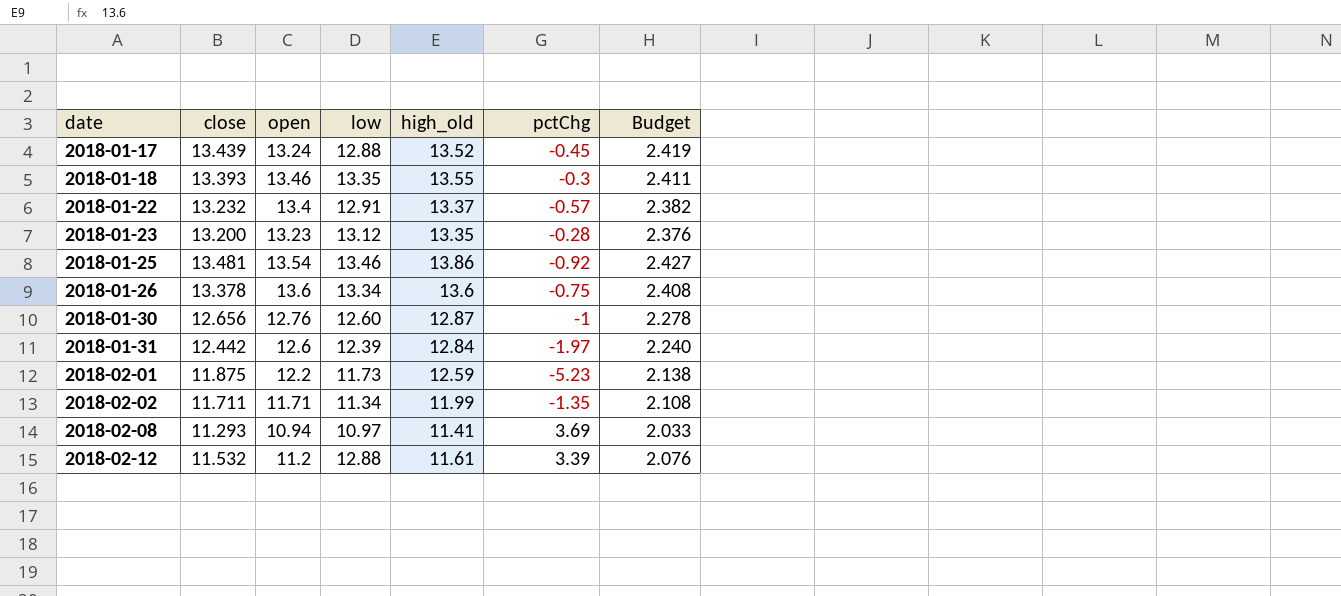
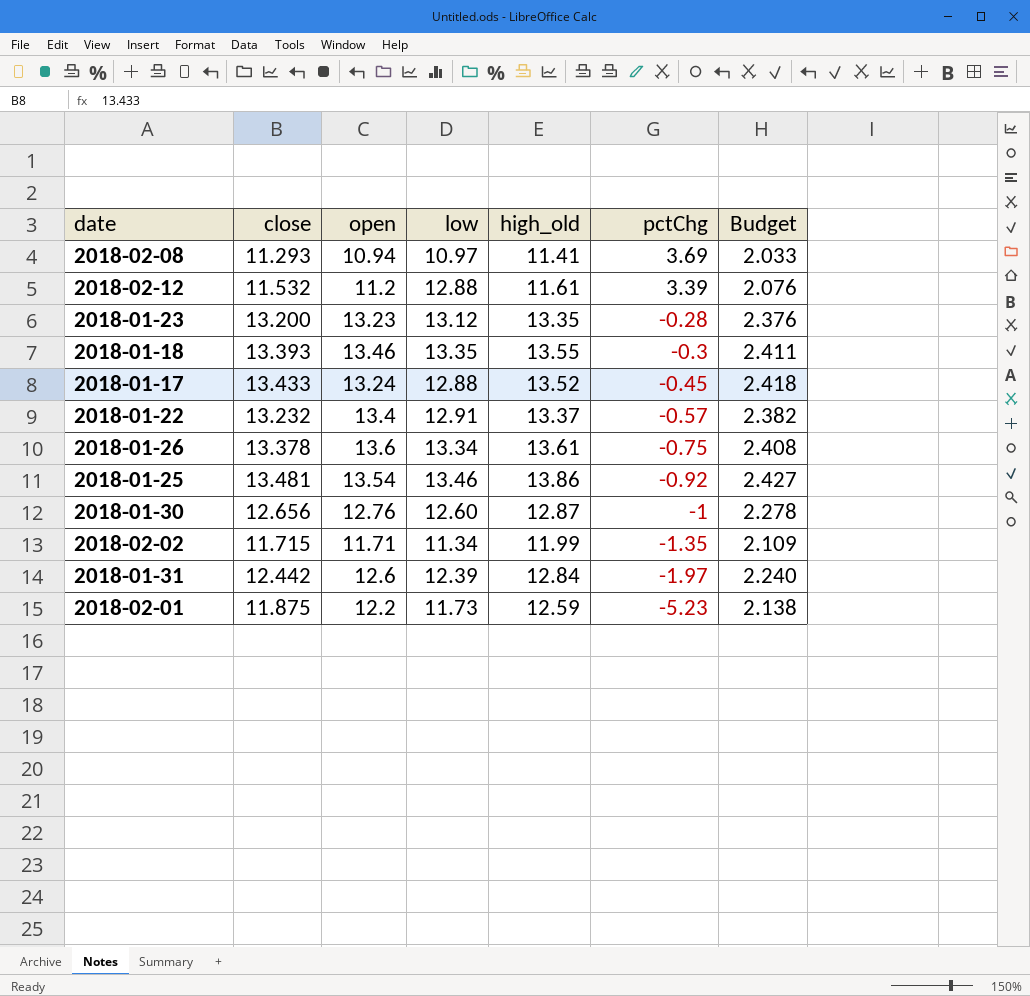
row order: date ascending -> pctChg descending
2018-01-17 | close: 13.439 -> 13.433
2018-01-17 | Budget: 2.419 -> 2.418
2018-01-26 | high_old: 13.6 -> 13.61
2018-02-02 | close: 11.711 -> 11.715
2018-02-02 | Budget: 2.108 -> 2.109

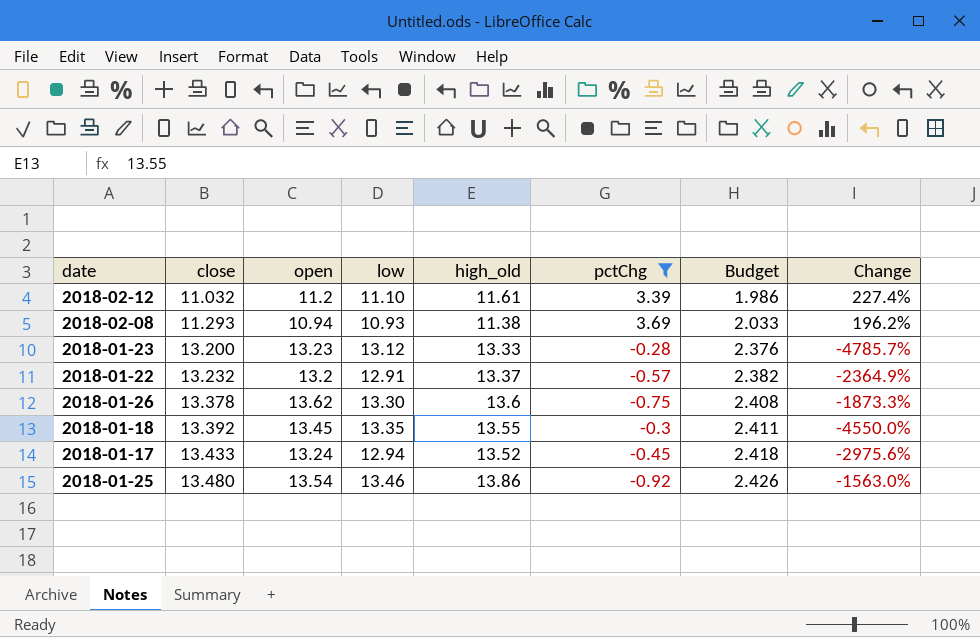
filter: none -> pctChg >= -0.92
row order: pctChg descending -> close ascending
column Change | formula: none -> ([low] - [pctChg]) / [pctChg]
2018-02-12 | close: 11.532 -> 11.032
2018-02-12 | low: 12.88 -> 11.10
2018-02-12 | Budget: 2.076 -> 1.986
2018-02-08 | low: 10.97 -> 10.93
2018-02-08 | high_old: 11.41 -> 11.38
2018-01-23 | high_old: 13.35 -> 13.33
2018-01-22 | open: 13.4 -> 13.2
2018-01-26 | open: 13.6 -> 13.62
2018-01-26 | low: 13.34 -> 13.30
2018-01-26 | high_old: 13.61 -> 13.6
2018-01-18 | close: 13.393 -> 13.392
2018-01-18 | open: 13.46 -> 13.45
2018-01-17 | low: 12.88 -> 12.94
2018-01-25 | close: 13.481 -> 13.480
2018-01-25 | Budget: 2.427 -> 2.426

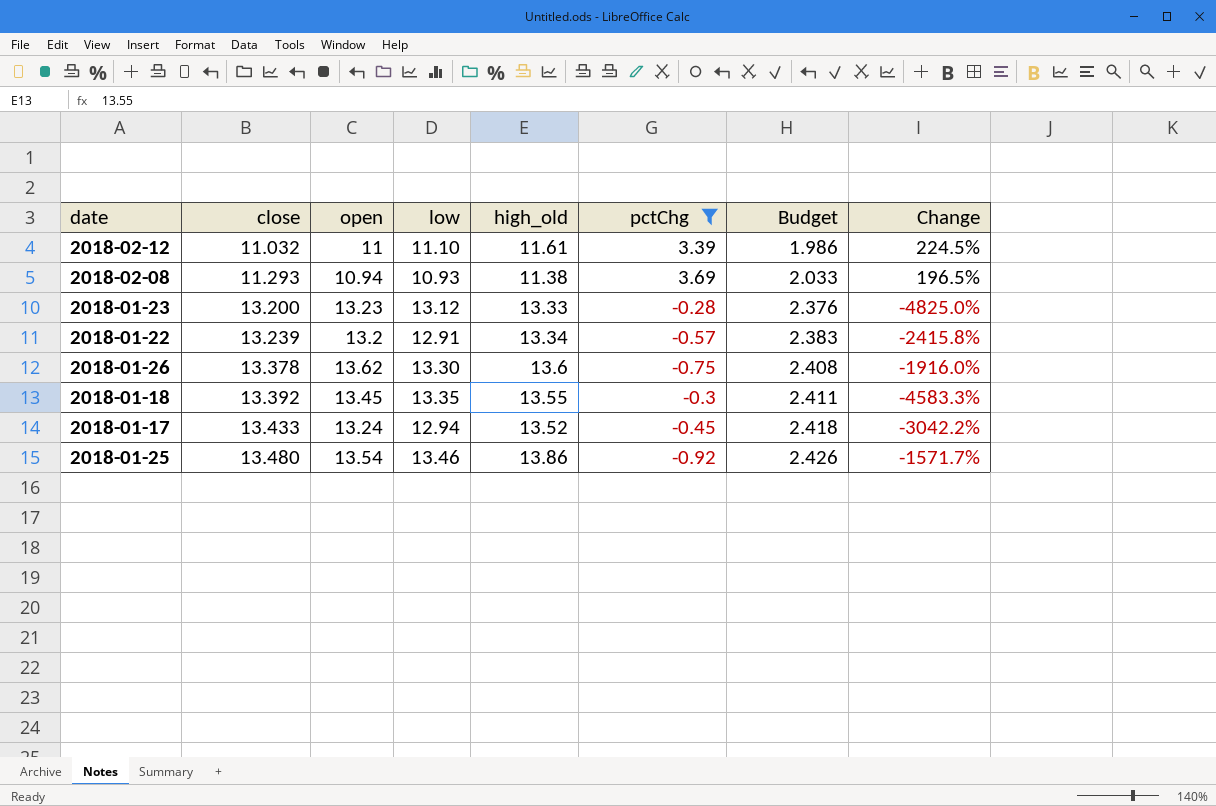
column Change | formula: ([low] - [pctChg]) / [pctChg] -> ([open] - [pctChg]) / [pctChg]
2018-02-12 | open: 11.2 -> 11
2018-01-22 | close: 13.232 -> 13.239
2018-01-22 | high_old: 13.37 -> 13.34
2018-01-22 | Budget: 2.382 -> 2.383

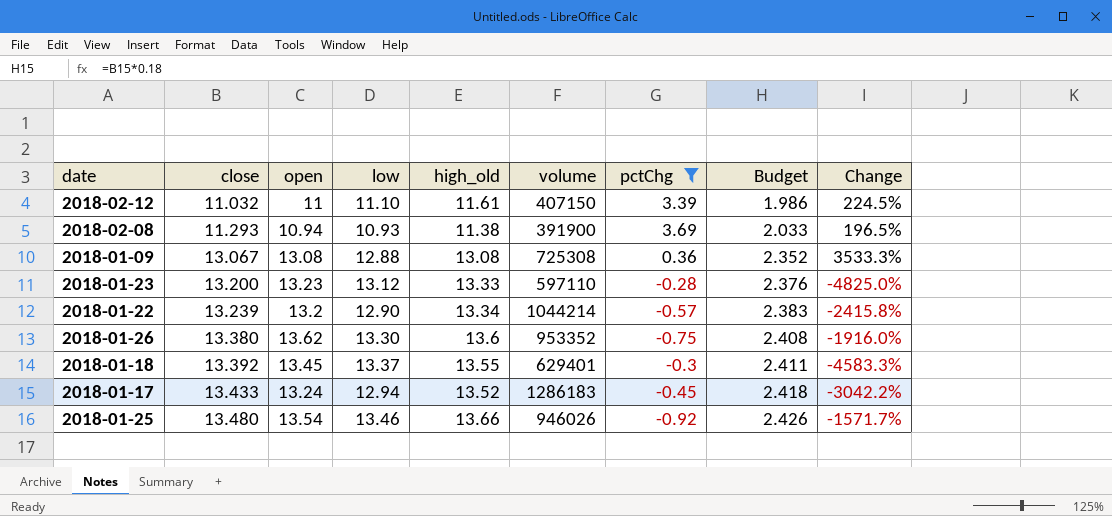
column volume | position: none -> 6
row 2018-01-09: none -> 13.067 | 13.08 | 12.88 | 13.08 | 725308 | 0.36 | 2.352 | 3533.3%
2018-01-22 | low: 12.91 -> 12.90
2018-01-26 | close: 13.378 -> 13.380
2018-01-18 | low: 13.35 -> 13.37
2018-01-25 | high_old: 13.86 -> 13.66

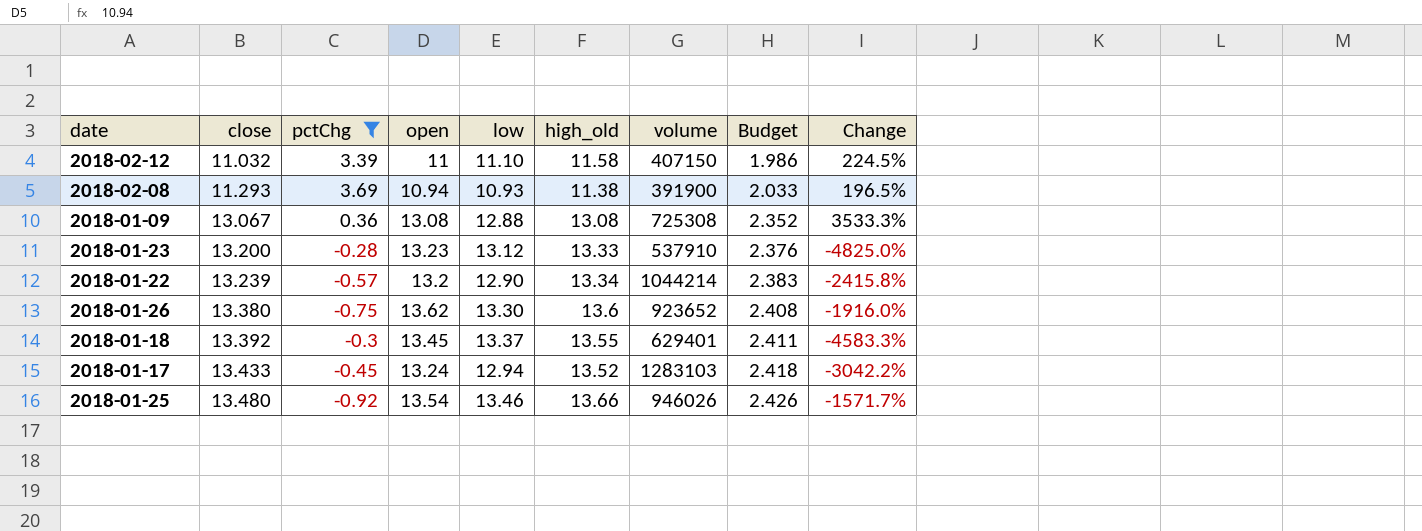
column pctChg | position: 7 -> 3
2018-02-12 | high_old: 11.61 -> 11.58
2018-01-23 | volume: 597110 -> 537910
2018-01-26 | volume: 953352 -> 923652
2018-01-17 | volume: 1286183 -> 1283103

